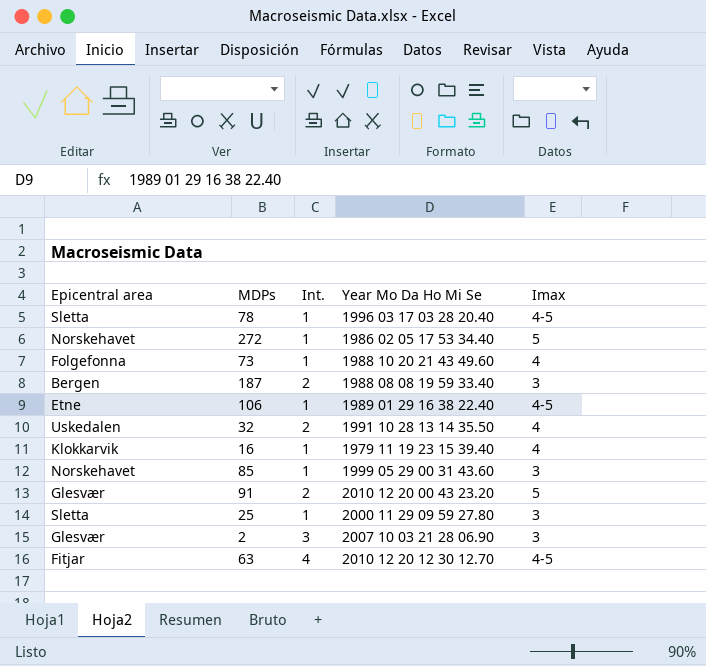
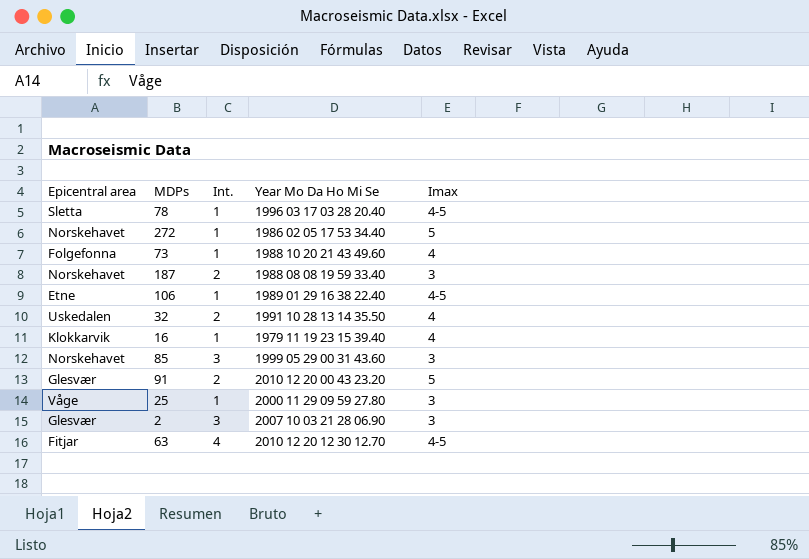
187 | Epicentral area: Bergen -> Norskehavet
85 | Int.: 1 -> 3
25 | Epicentral area: Sletta -> Våge

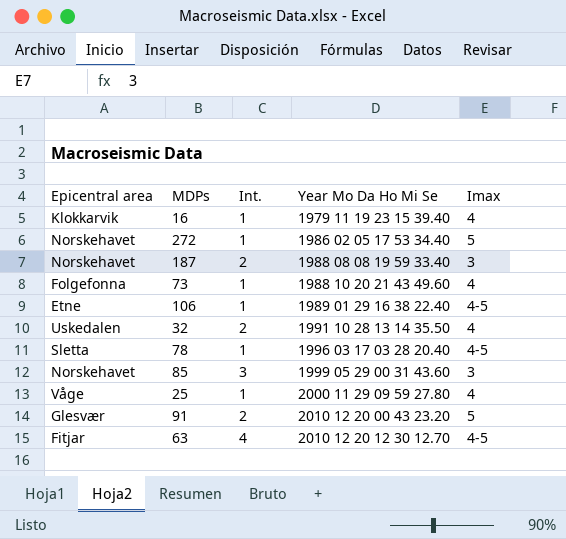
row order: none -> Year Mo Da Ho Mi Se ascending
row 2: Glesvær | 3 | 2007 10 03 21 28 06.90 | 3 -> none
25 | Imax: 3 -> 4

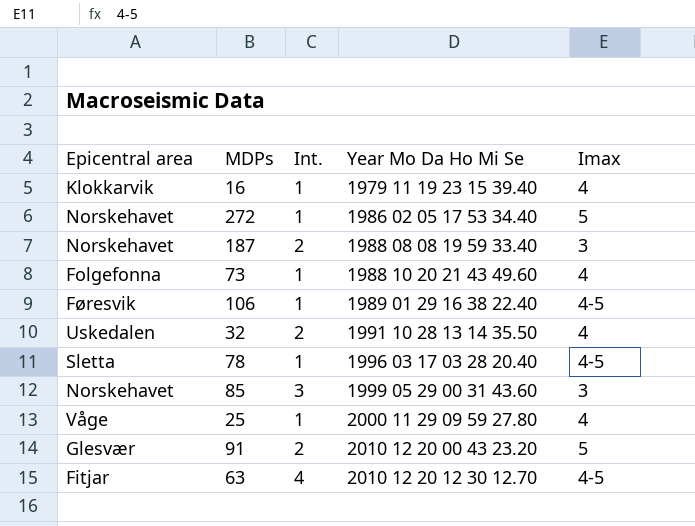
106 | Epicentral area: Etne -> Føresvik

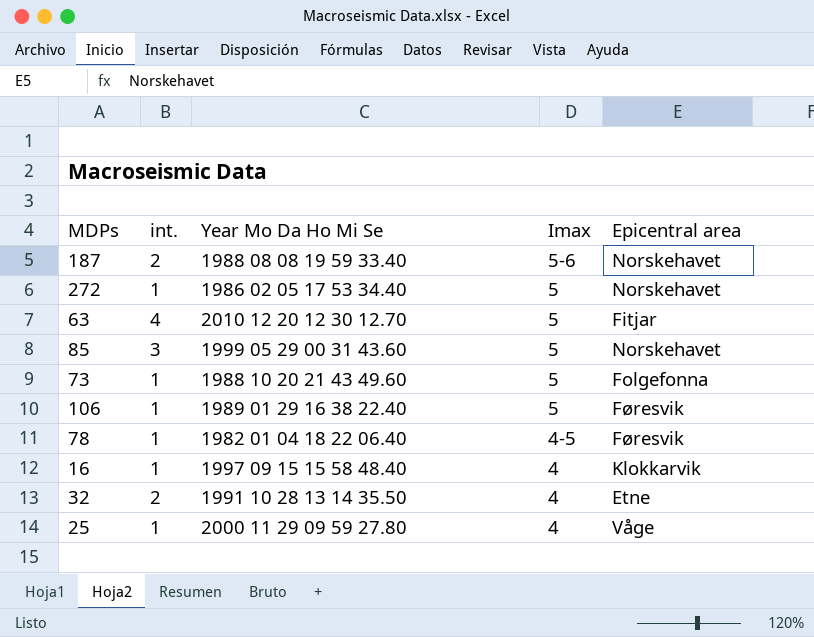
row order: Year Mo Da Ho Mi Se ascending -> Imax descending
column name: Int. -> int.
column Epicentral area | position: 1 -> 5
row 91: Glesvær | 2 | 2010 12 20 00 43 23.20 | 5 -> none
187 | Imax: 3 -> 5-6
63 | Imax: 4-5 -> 5
85 | Imax: 3 -> 5
73 | Imax: 4 -> 5
106 | Imax: 4-5 -> 5
78 | Year Mo Da Ho Mi Se: 1996 03 17 03 28 20.40 -> 1982 01 04 18 22 06.40
78 | Epicentral area: Sletta -> Føresvik
16 | Year Mo Da Ho Mi Se: 1979 11 19 23 15 39.40 -> 1997 09 15 15 58 48.40
32 | Epicentral area: Uskedalen -> Etne

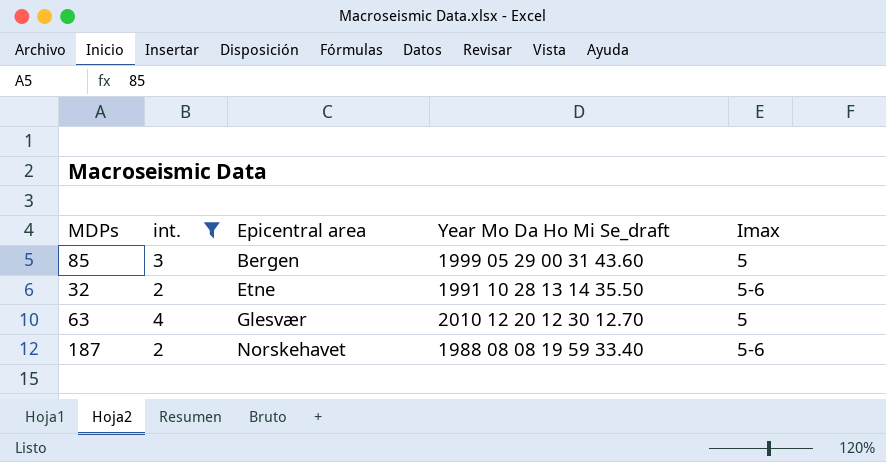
filter: none -> int. != 1
row order: Imax descending -> Epicentral area ascending
column Epicentral area | position: 5 -> 3
column name: Year Mo Da Ho Mi Se -> Year Mo Da Ho Mi Se_draft
85 | Epicentral area: Norskehavet -> Bergen
32 | Imax: 4 -> 5-6
63 | Epicentral area: Fitjar -> Glesvær

